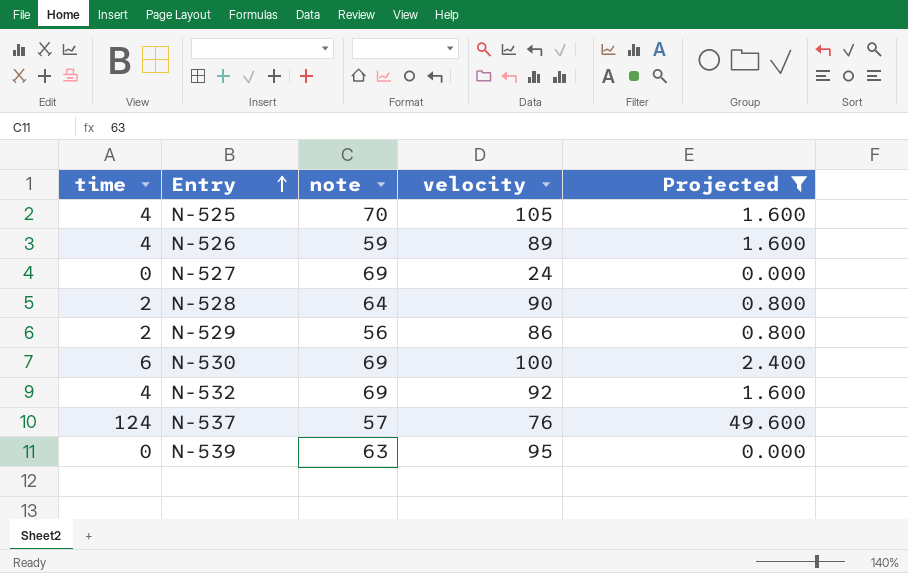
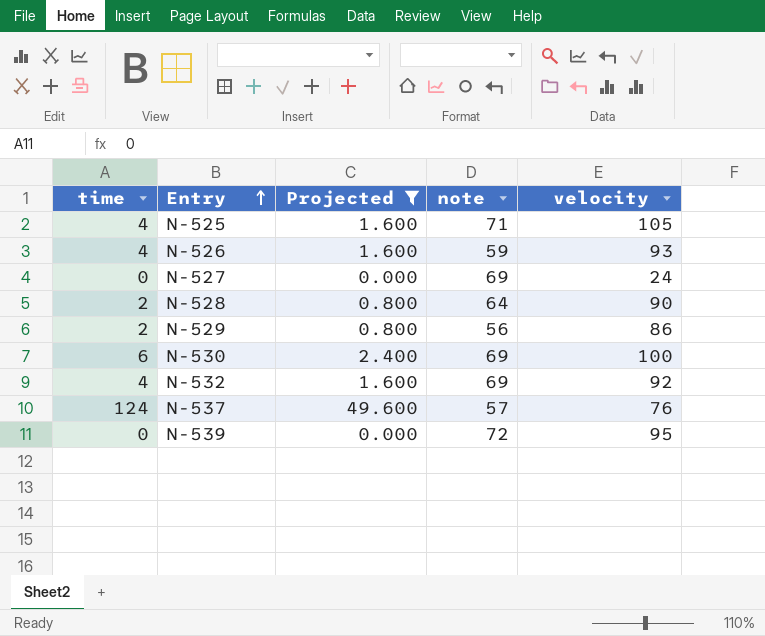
column Projected | position: 5 -> 3
N-525 | note: 70 -> 71
N-526 | velocity: 89 -> 93
N-539 | note: 63 -> 72

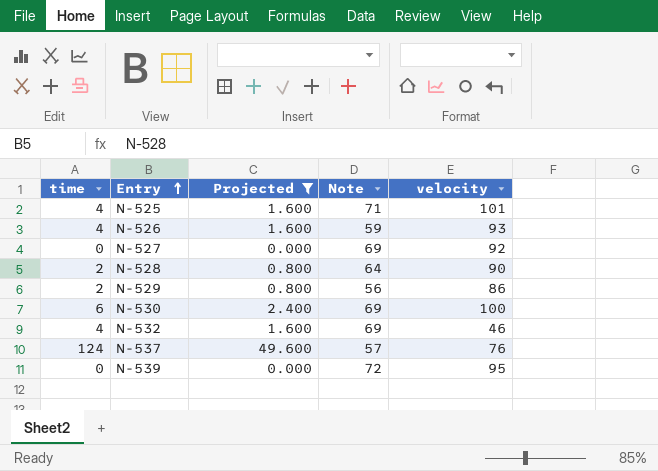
column name: note -> Note
N-525 | velocity: 105 -> 101
N-527 | velocity: 24 -> 92
N-532 | velocity: 92 -> 46

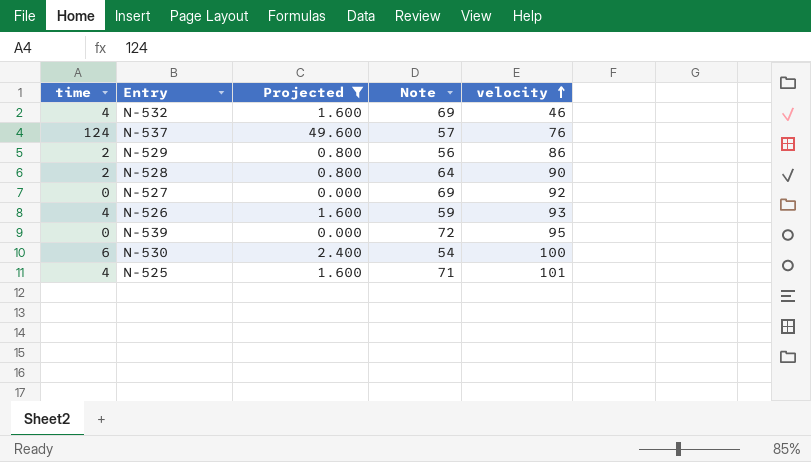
row order: Entry ascending -> velocity ascending
N-530 | Note: 69 -> 54

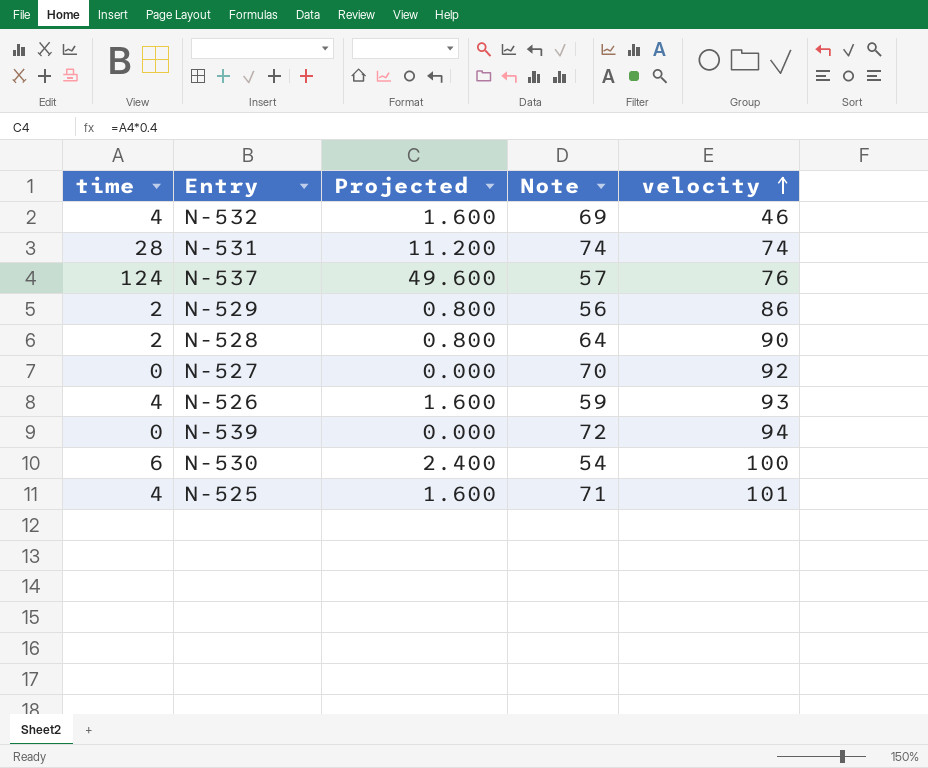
filter: Projected != 11.200 -> none
N-527 | Note: 69 -> 70
N-539 | velocity: 95 -> 94

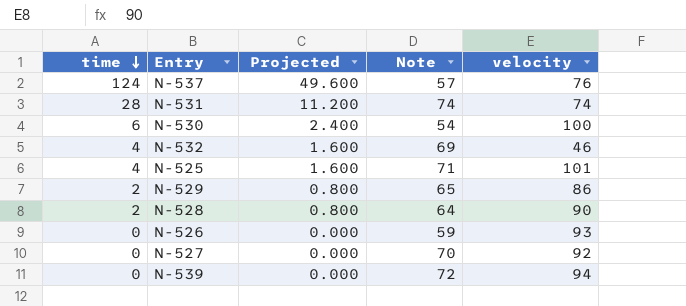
row order: velocity ascending -> time descending
N-529 | Note: 56 -> 65
N-526 | time: 4 -> 0
N-526 | Projected: 1.600 -> 0.000

